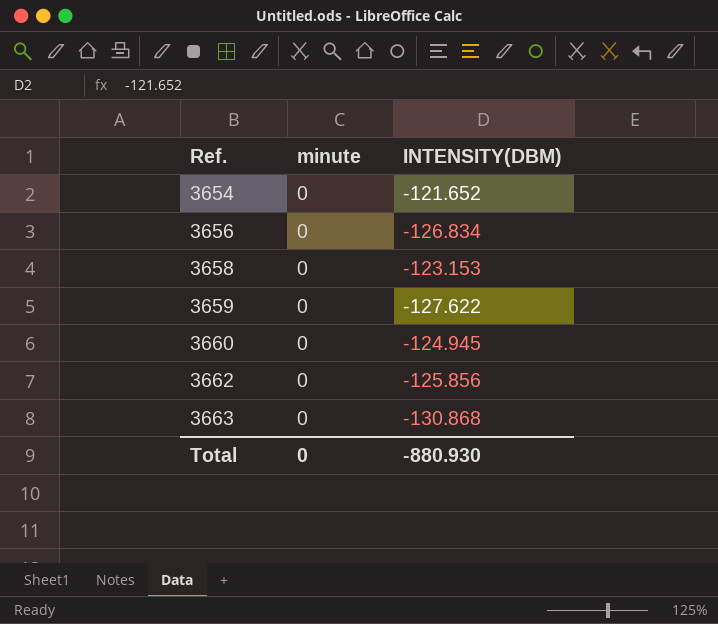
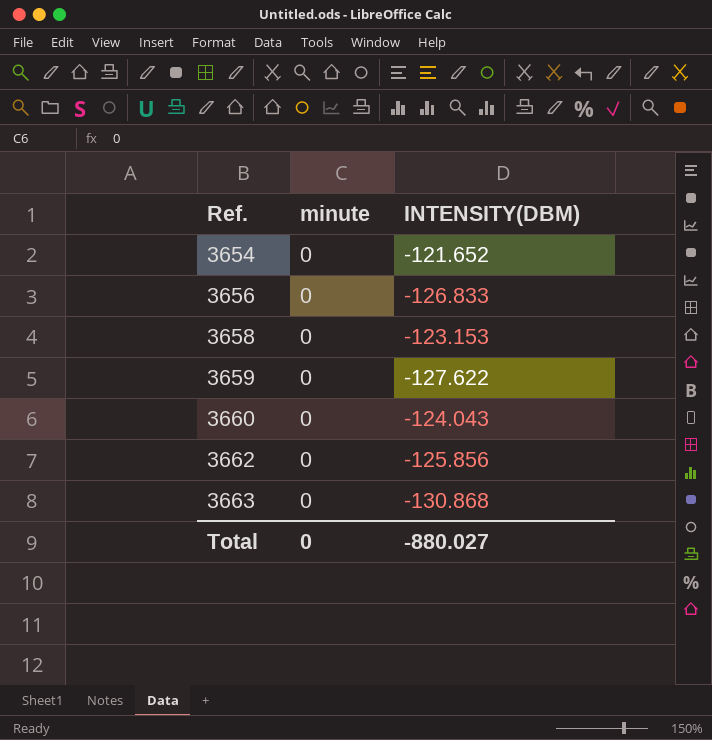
3656 | INTENSITY(DBM): -126.834 -> -126.833
3660 | INTENSITY(DBM): -124.945 -> -124.043
Total | INTENSITY(DBM): -880.930 -> -880.027

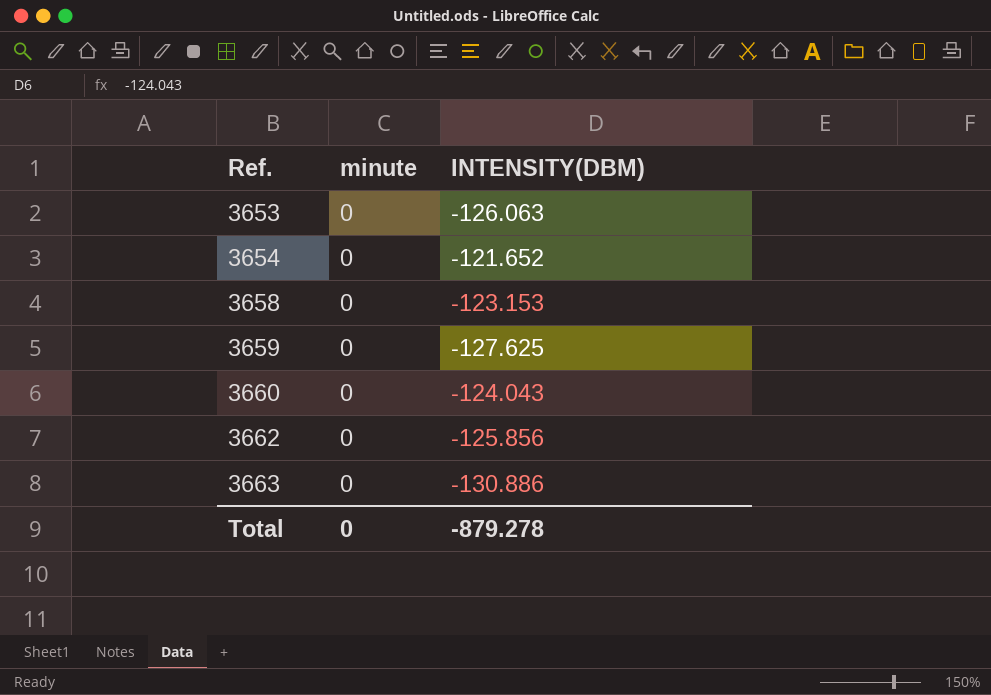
row 3656: 0 | -126.833 -> none
row 3653: none -> 0 | -126.063
3659 | INTENSITY(DBM): -127.622 -> -127.625
3663 | INTENSITY(DBM): -130.868 -> -130.886
Total | INTENSITY(DBM): -880.027 -> -879.278

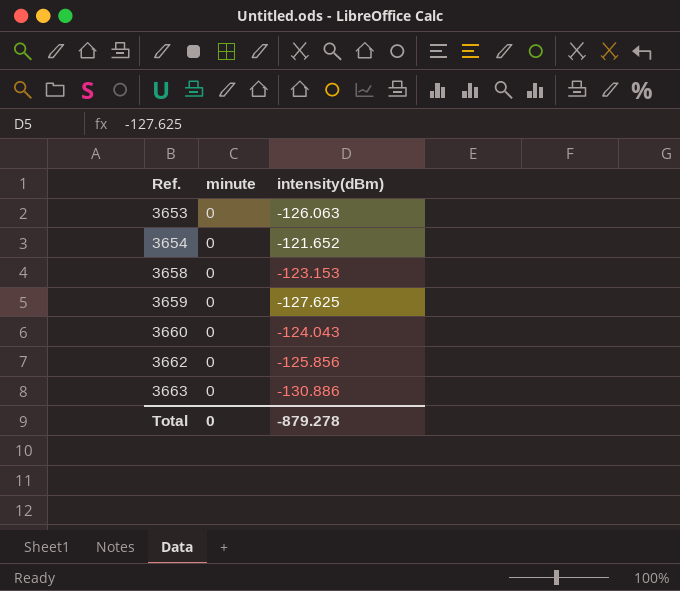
column name: INTENSITY(DBM) -> intensity(dBm)

